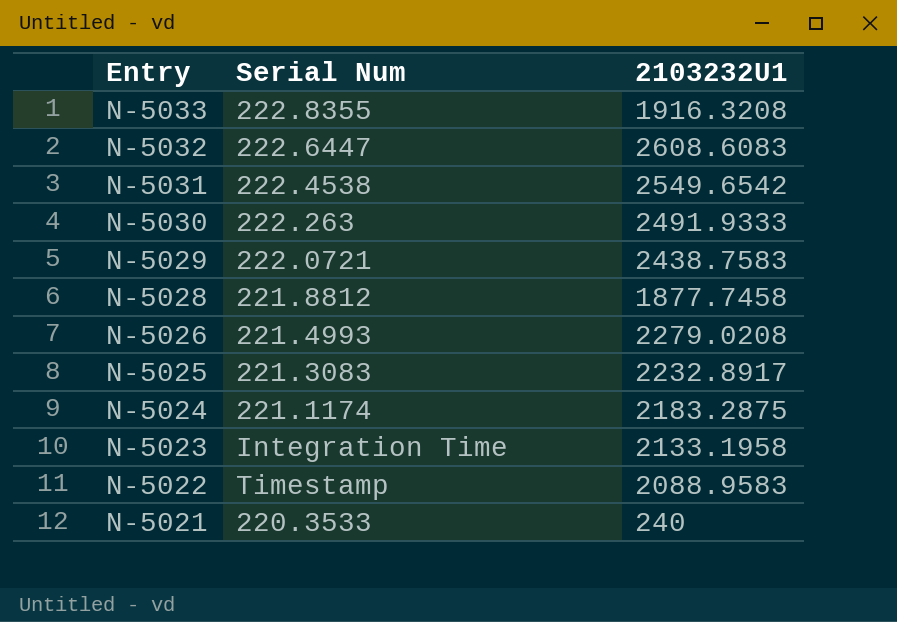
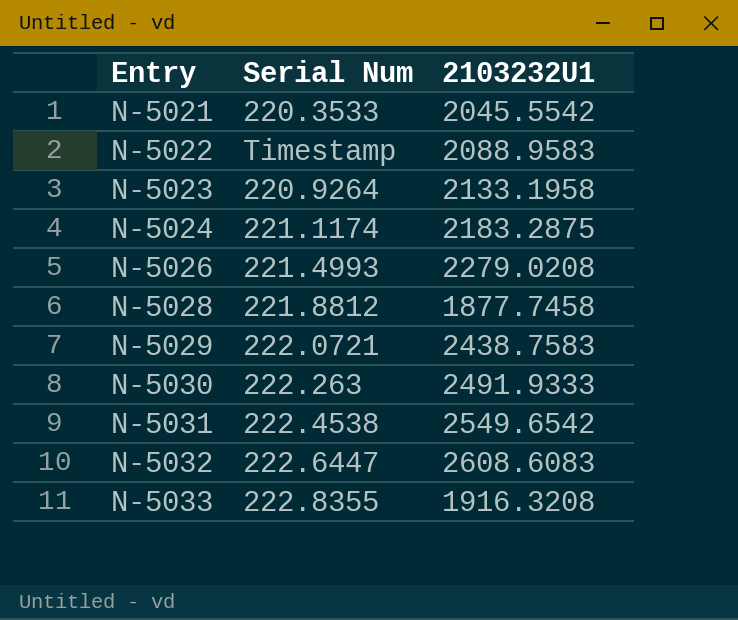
row order: Entry descending -> Entry ascending
row N-5025: 221.3083 | 2232.8917 -> none
N-5021 | 2103232U1: 240 -> 2045.5542
N-5023 | Serial Num: Integration Time -> 220.9264

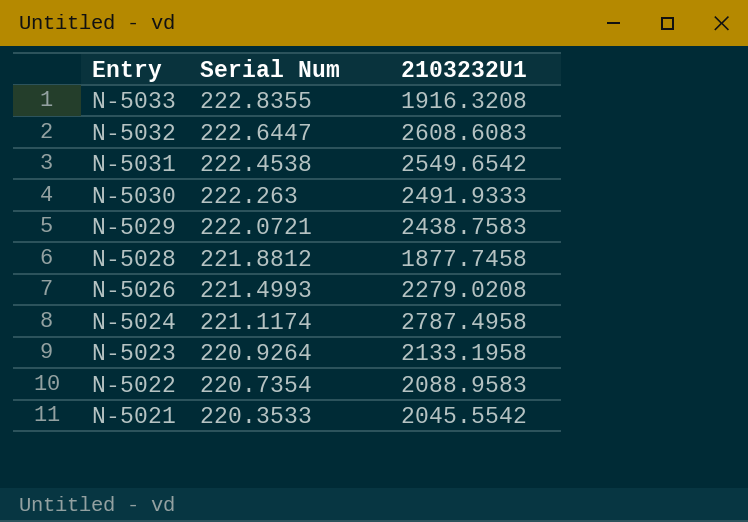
row order: Entry ascending -> Entry descending
N-5024 | 2103232U1: 2183.2875 -> 2787.4958
N-5022 | Serial Num: Timestamp -> 220.7354

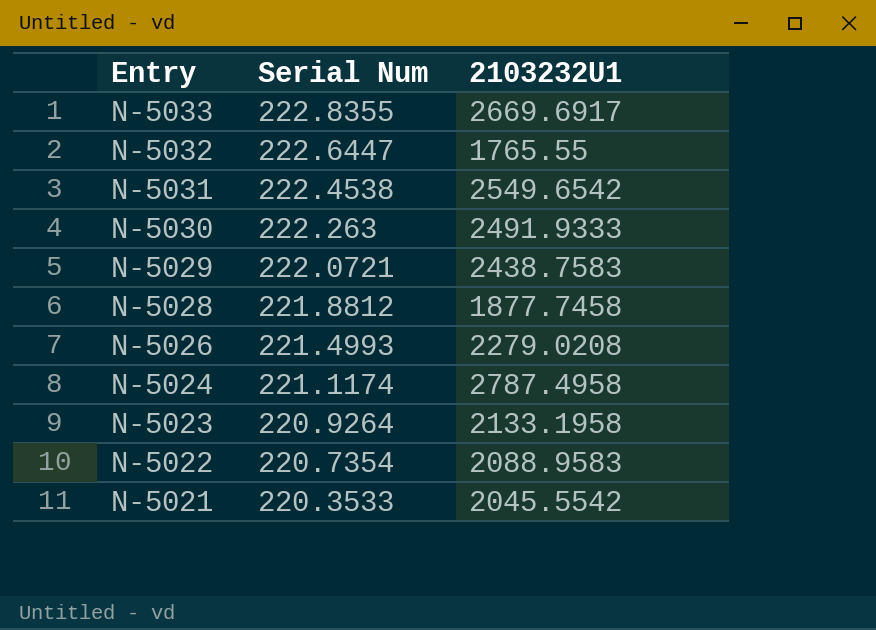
N-5033 | 2103232U1: 1916.3208 -> 2669.6917
N-5032 | 2103232U1: 2608.6083 -> 1765.55

